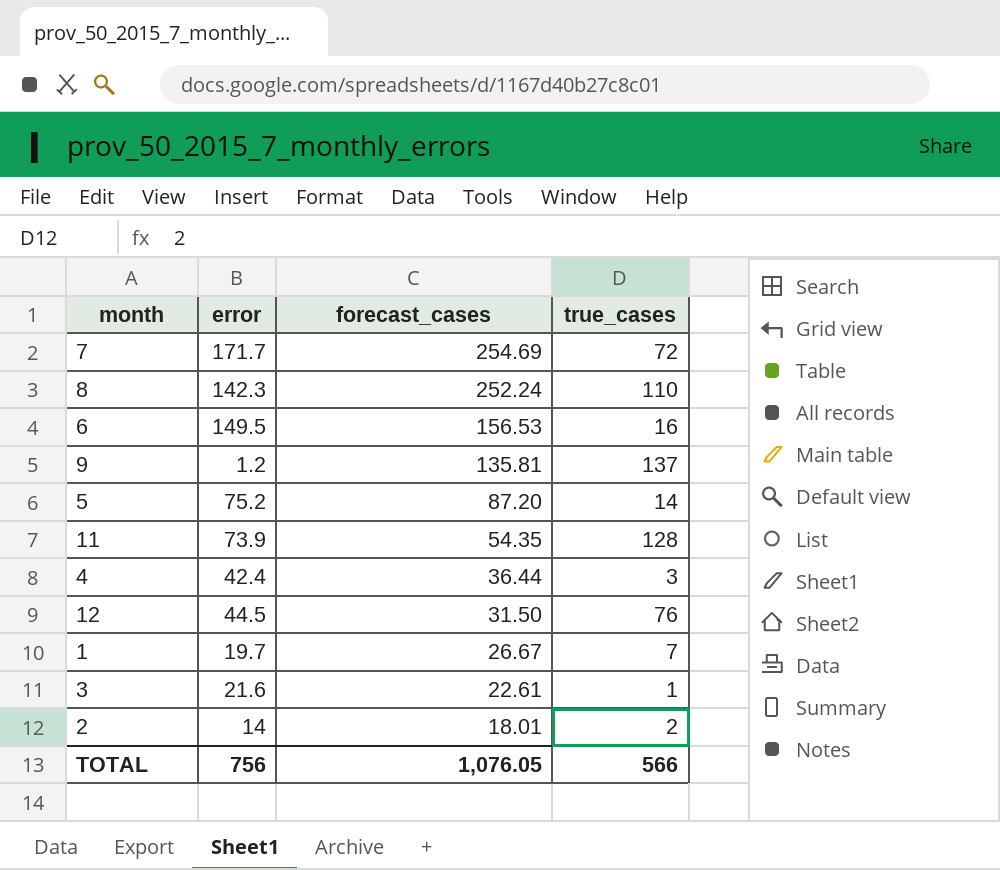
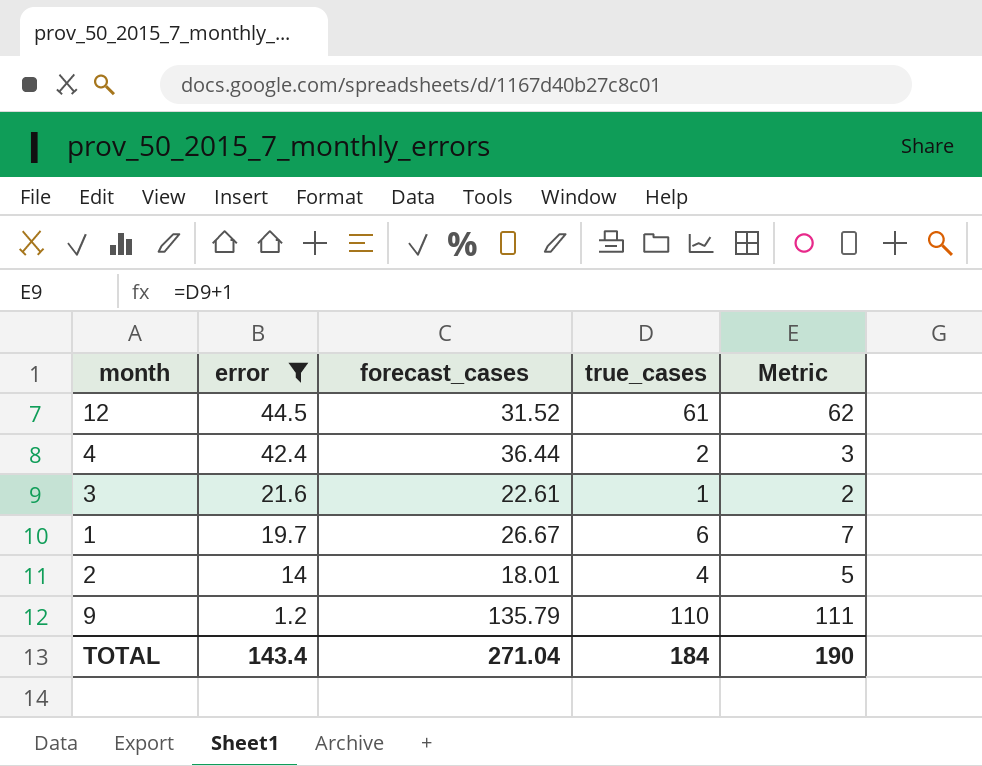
filter: none -> error <= 44.5
row order: forecast_cases descending -> error descending
column Metric | formula: none -> [true_cases] + 1
12 | forecast_cases: 31.50 -> 31.52
12 | true_cases: 76 -> 61
4 | true_cases: 3 -> 2
1 | true_cases: 7 -> 6
2 | true_cases: 2 -> 4
9 | forecast_cases: 135.81 -> 135.79
9 | true_cases: 137 -> 110
TOTAL | error: 756 -> 143.4
TOTAL | forecast_cases: 1,076.05 -> 271.04
TOTAL | true_cases: 566 -> 184

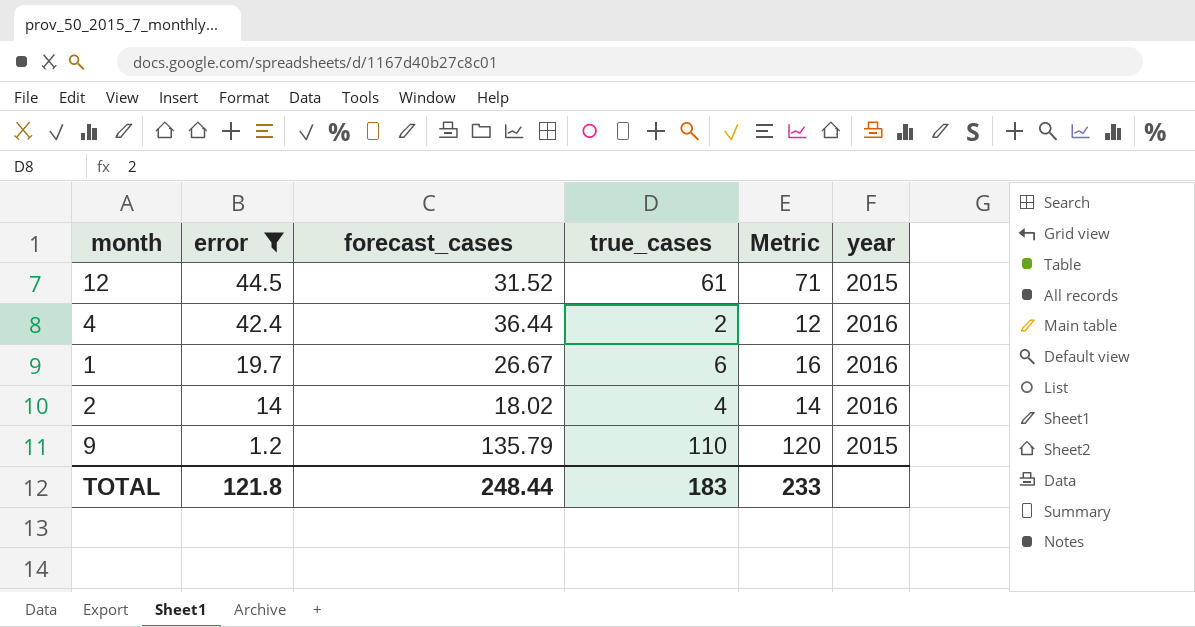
column Metric | formula: [true_cases] + 1 -> [true_cases] + 10
column year | position: none -> 6
row 3: 21.6 | 22.61 | 1 | 2 -> none
2 | forecast_cases: 18.01 -> 18.02
TOTAL | error: 143.4 -> 121.8
TOTAL | forecast_cases: 271.04 -> 248.44
TOTAL | true_cases: 184 -> 183
TOTAL | Metric: 190 -> 233

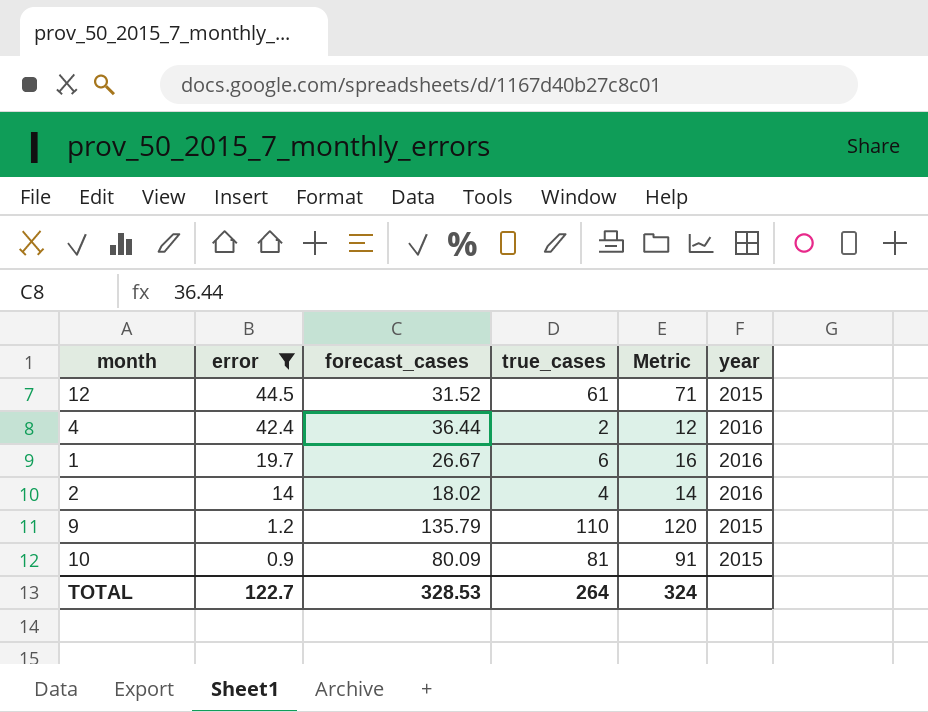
row 10: none -> 0.9 | 80.09 | 81 | 91 | 2015
TOTAL | error: 121.8 -> 122.7
TOTAL | forecast_cases: 248.44 -> 328.53
TOTAL | true_cases: 183 -> 264
TOTAL | Metric: 233 -> 324

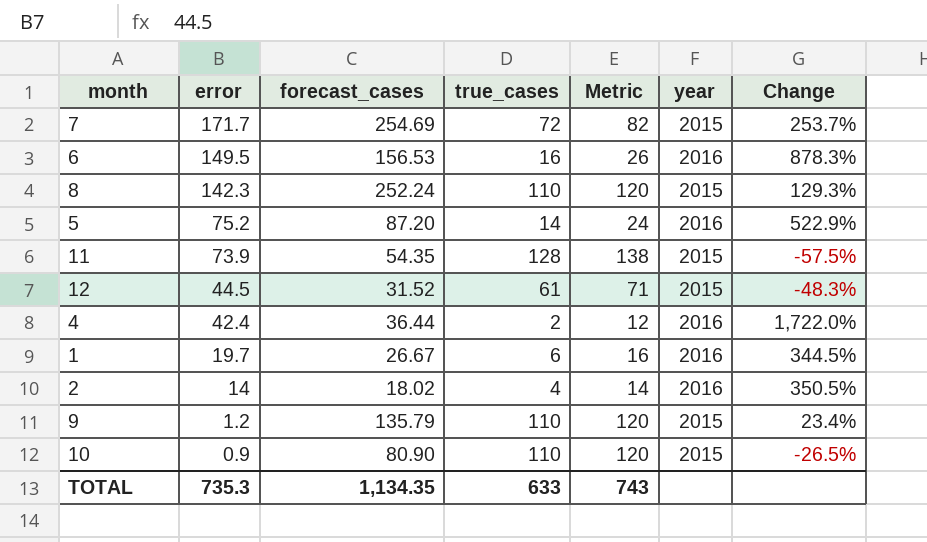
filter: error <= 44.5 -> none
column Change | formula: none -> ([forecast_cases] - [true_cases]) / [true_cases]
10 | forecast_cases: 80.09 -> 80.90
10 | true_cases: 81 -> 110
10 | Metric: 91 -> 120
TOTAL | error: 122.7 -> 735.3
TOTAL | forecast_cases: 328.53 -> 1,134.35
TOTAL | true_cases: 264 -> 633
TOTAL | Metric: 324 -> 743

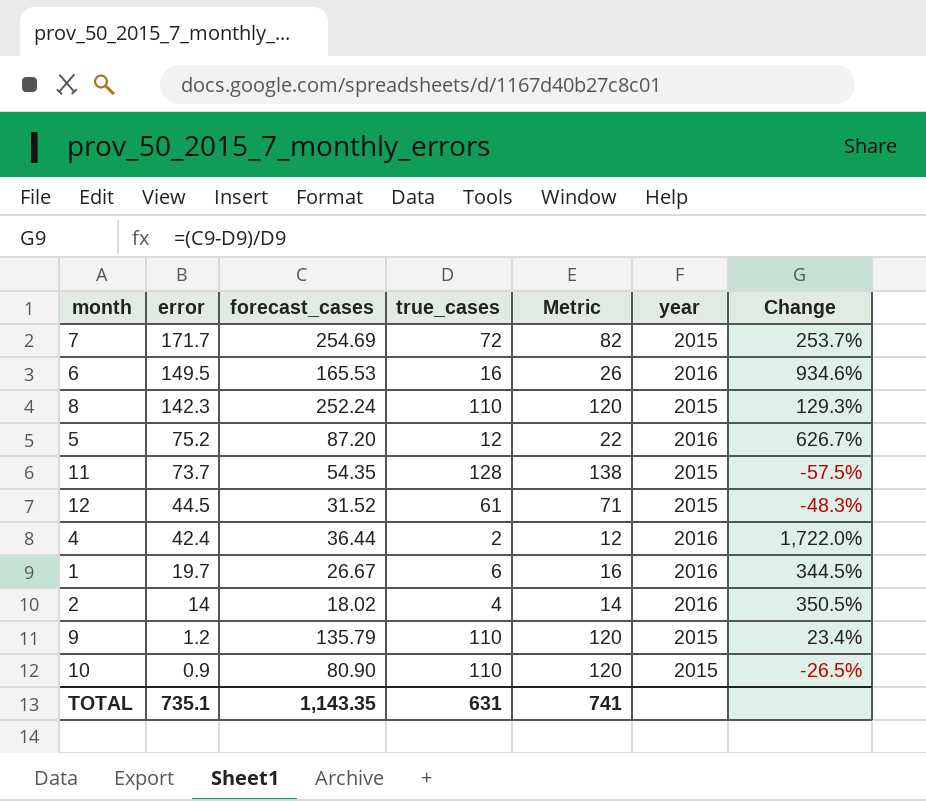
6 | forecast_cases: 156.53 -> 165.53
6 | Change: 878.3% -> 934.6%
5 | true_cases: 14 -> 12
5 | Metric: 24 -> 22
5 | Change: 522.9% -> 626.7%
11 | error: 73.9 -> 73.7
TOTAL | error: 735.3 -> 735.1
TOTAL | forecast_cases: 1,134.35 -> 1,143.35
TOTAL | true_cases: 633 -> 631
TOTAL | Metric: 743 -> 741

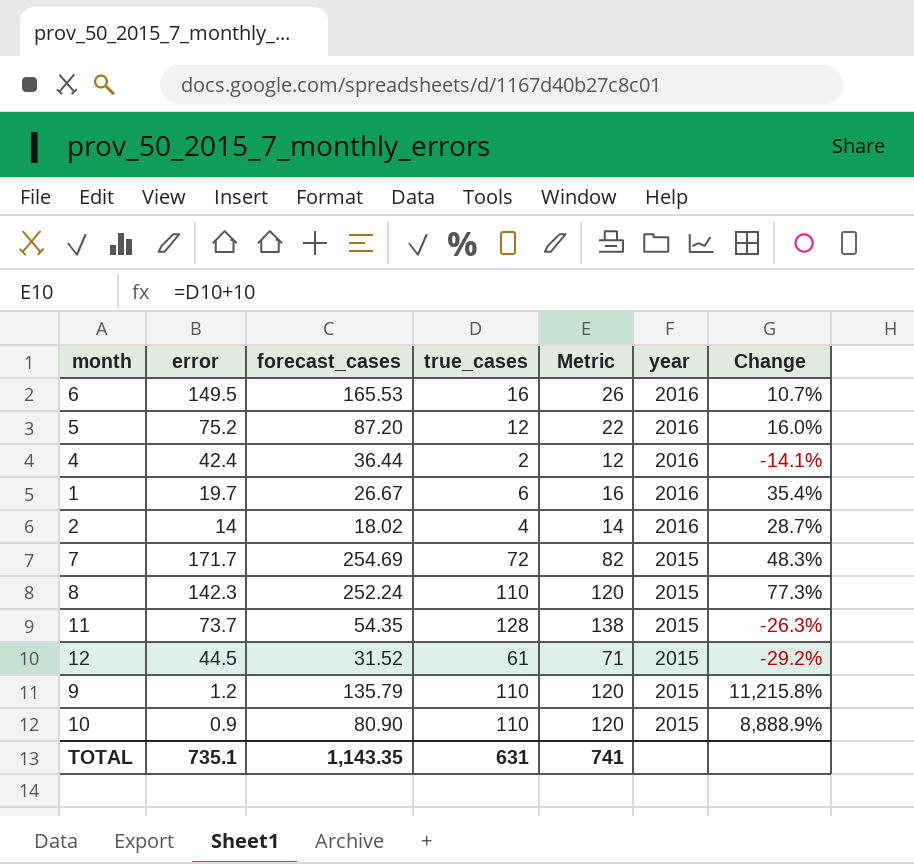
row order: error descending -> year descending
column Change | formula: ([forecast_cases] - [true_cases]) / [true_cases] -> ([forecast_cases] - [error]) / [error]

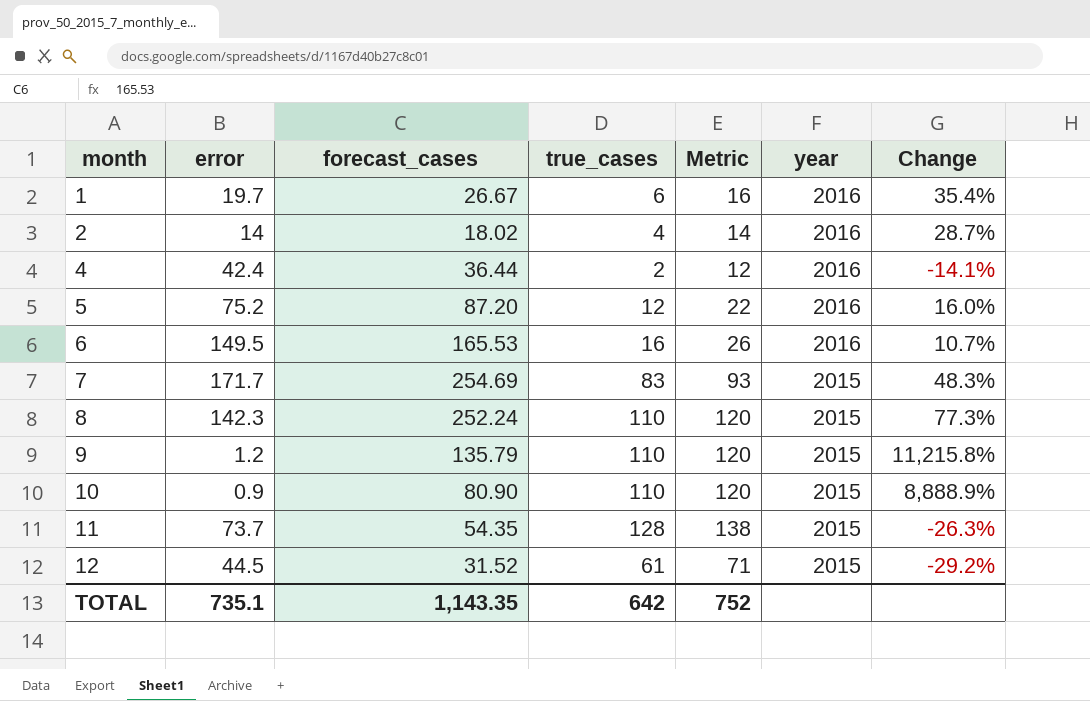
row order: year descending -> month ascending
7 | true_cases: 72 -> 83
7 | Metric: 82 -> 93
TOTAL | true_cases: 631 -> 642
TOTAL | Metric: 741 -> 752

